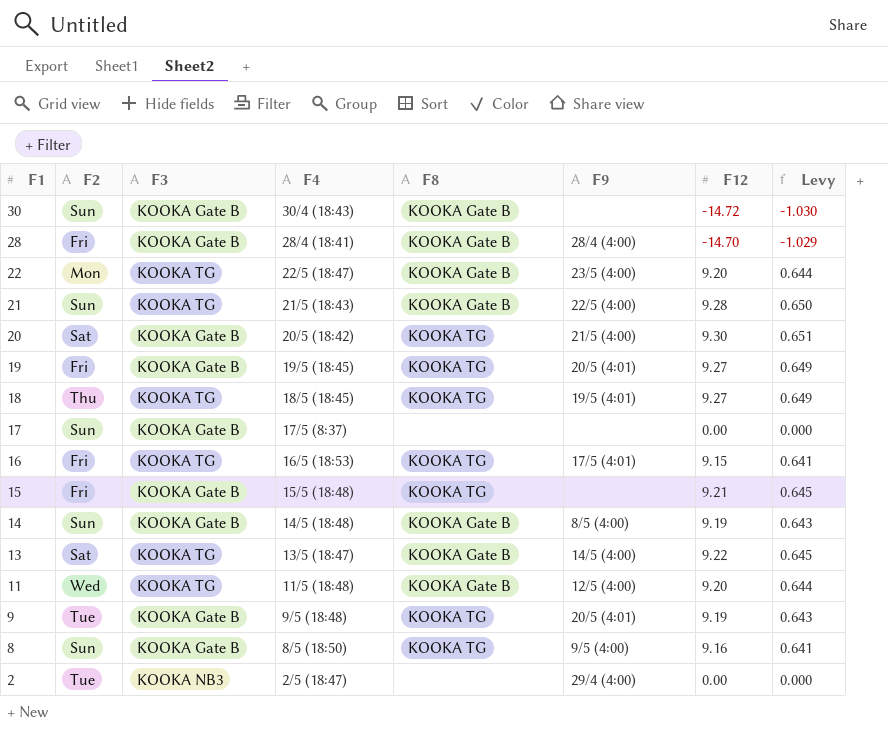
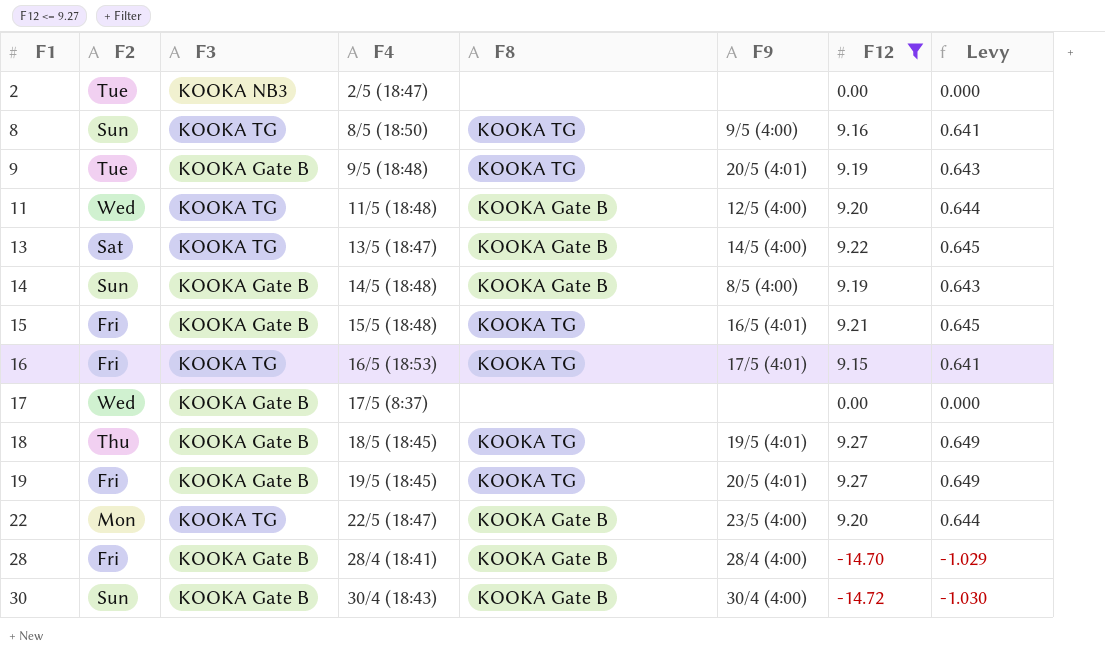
filter: none -> F12 <= 9.27
row order: F1 descending -> F1 ascending
2 | F9: 29/4 (4:00) -> none
8 | F3: KOOKA Gate B -> KOOKA TG
15 | F9: none -> 16/5 (4:01)
17 | F2: Sun -> Wed
18 | F3: KOOKA TG -> KOOKA Gate B
30 | F9: none -> 30/4 (4:00)

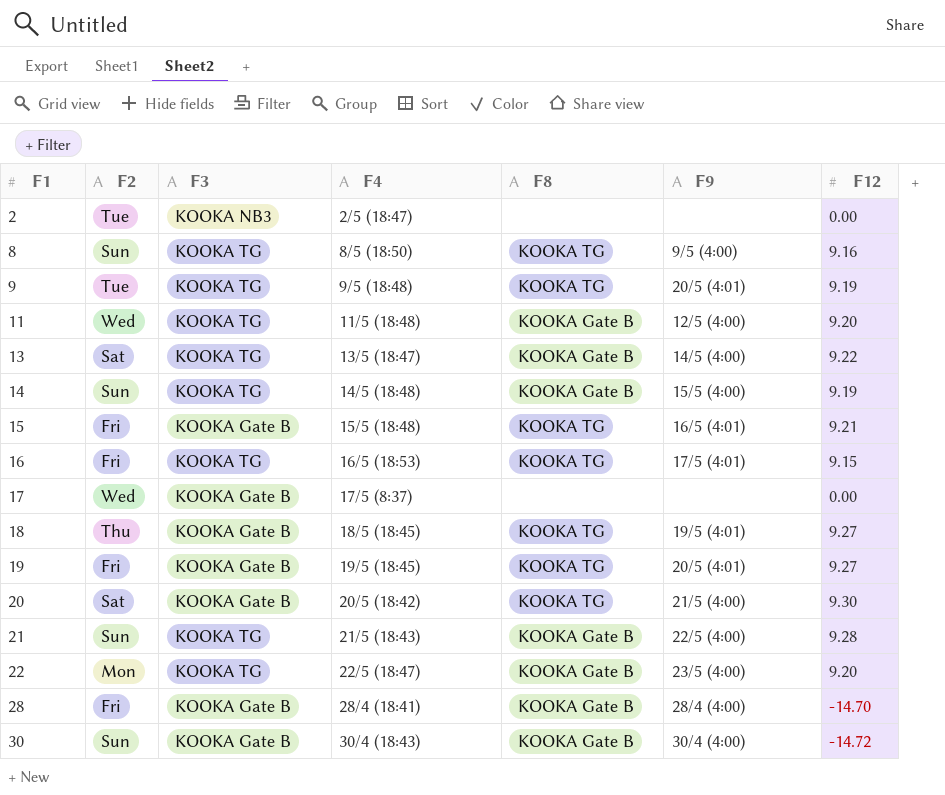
filter: F12 <= 9.27 -> none
column Levy | formula: [F12] * 0.07 -> none
9 | F3: KOOKA Gate B -> KOOKA TG
14 | F3: KOOKA Gate B -> KOOKA TG
14 | F9: 8/5 (4:00) -> 15/5 (4:00)

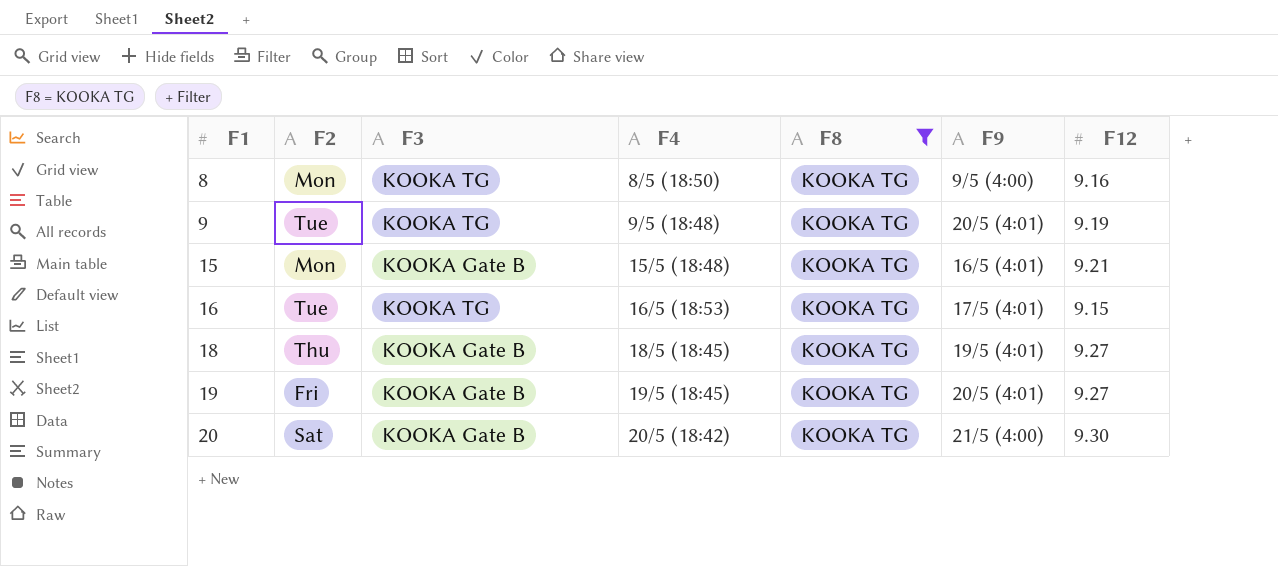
filter: none -> F8 = KOOKA TG
8 | F2: Sun -> Mon
15 | F2: Fri -> Mon
16 | F2: Fri -> Tue

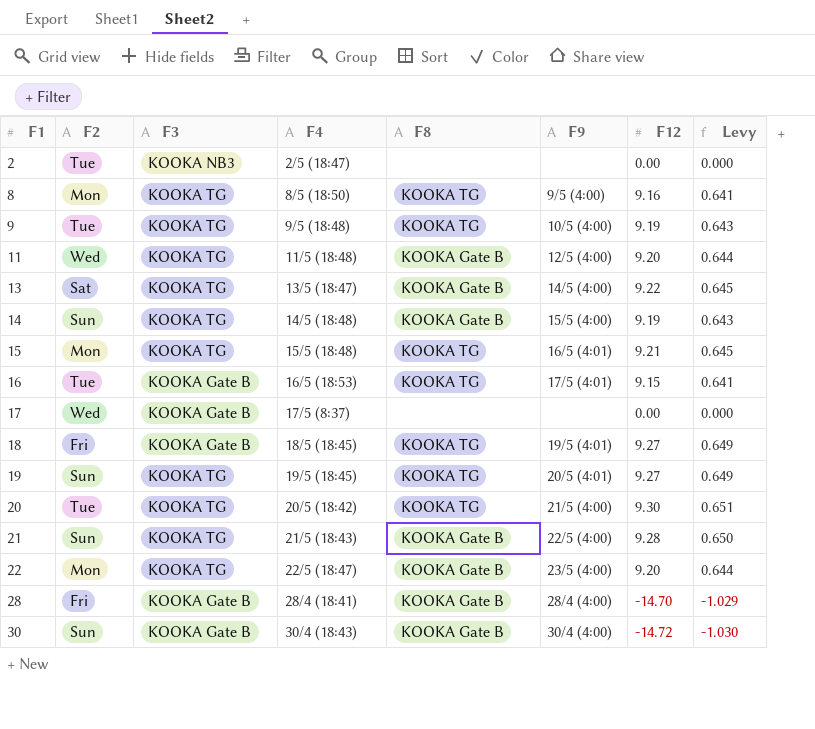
filter: F8 = KOOKA TG -> none
column Levy | formula: none -> [F12] * 0.07
9 | F9: 20/5 (4:01) -> 10/5 (4:00)
15 | F3: KOOKA Gate B -> KOOKA TG
16 | F3: KOOKA TG -> KOOKA Gate B
18 | F2: Thu -> Fri
19 | F2: Fri -> Sun
19 | F3: KOOKA Gate B -> KOOKA TG
20 | F2: Sat -> Tue
20 | F3: KOOKA Gate B -> KOOKA TG

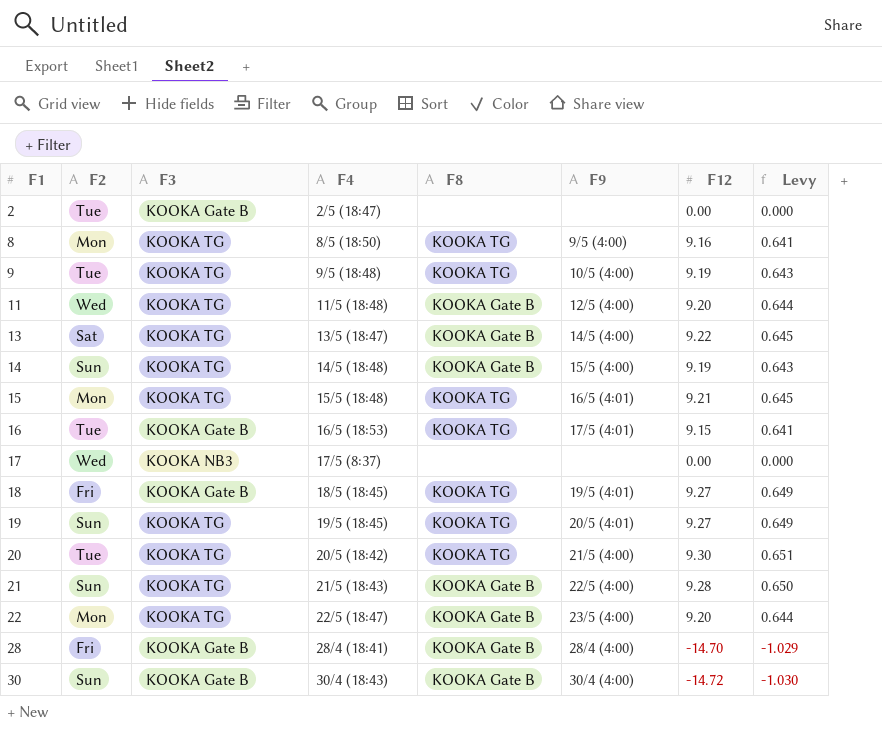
2 | F3: KOOKA NB3 -> KOOKA Gate B
17 | F3: KOOKA Gate B -> KOOKA NB3

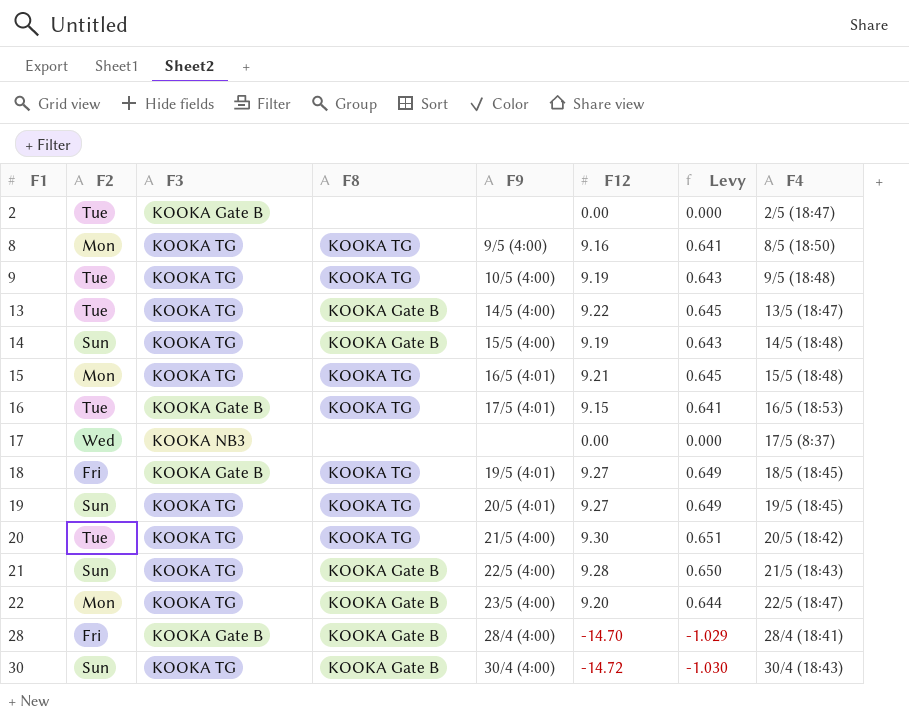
column F4 | position: 4 -> 8
row 11: Wed | KOOKA TG | 11/5 (18:48) | KOOKA Gate B | 12/5 (4:00) | 9.20 | 0.644 -> none
13 | F2: Sat -> Tue
30 | F3: KOOKA Gate B -> KOOKA TG

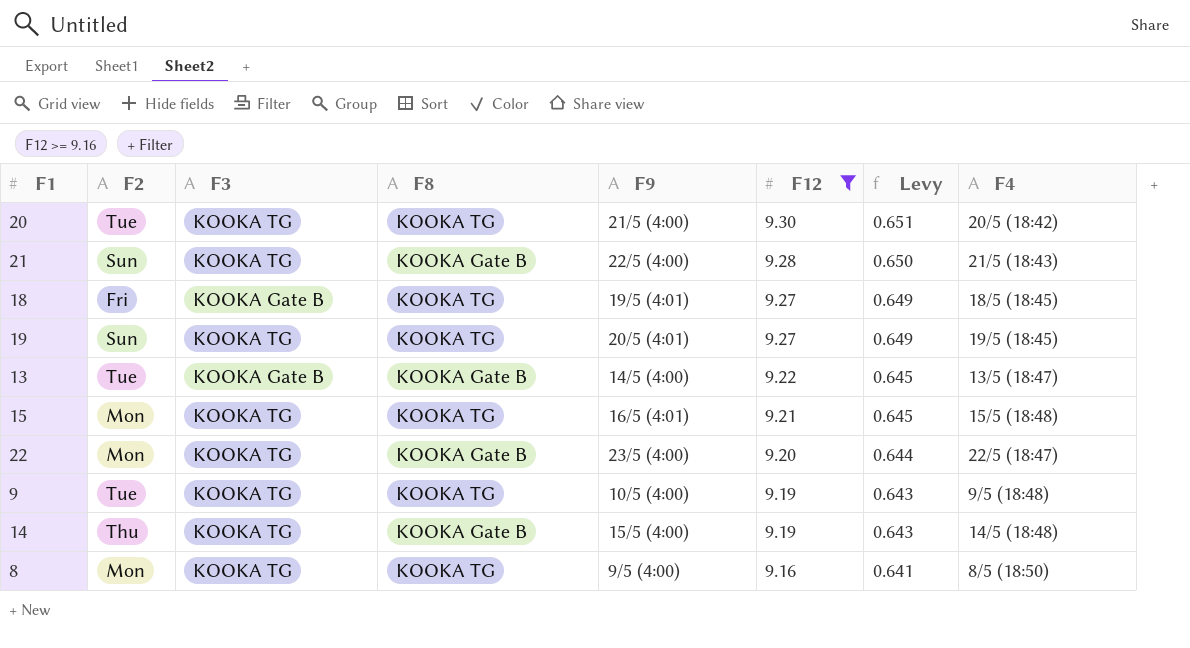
filter: none -> F12 >= 9.16
row order: F1 ascending -> F12 descending
13 | F3: KOOKA TG -> KOOKA Gate B
14 | F2: Sun -> Thu

